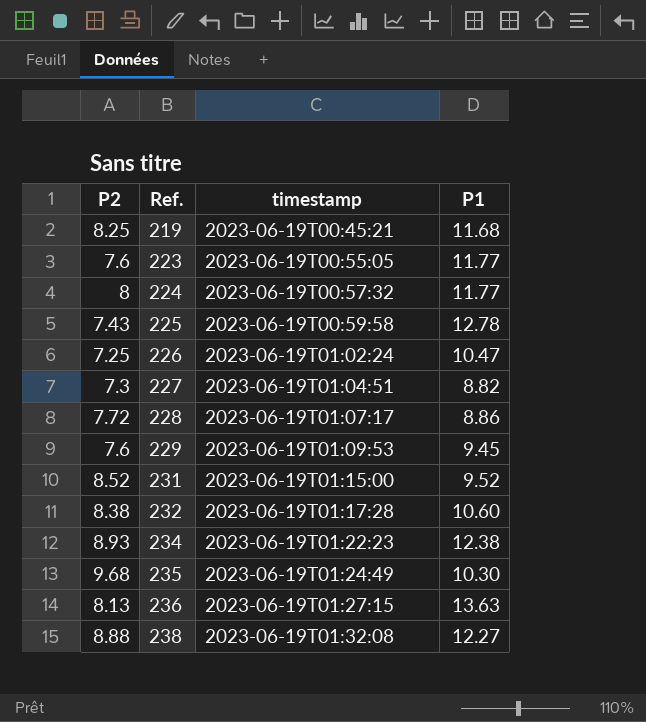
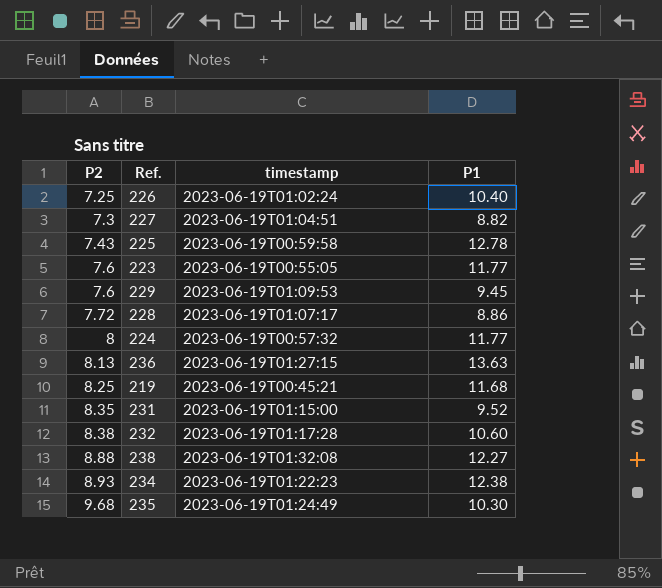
row order: Ref. ascending -> P2 ascending
226 | P1: 10.47 -> 10.40
231 | P2: 8.52 -> 8.35

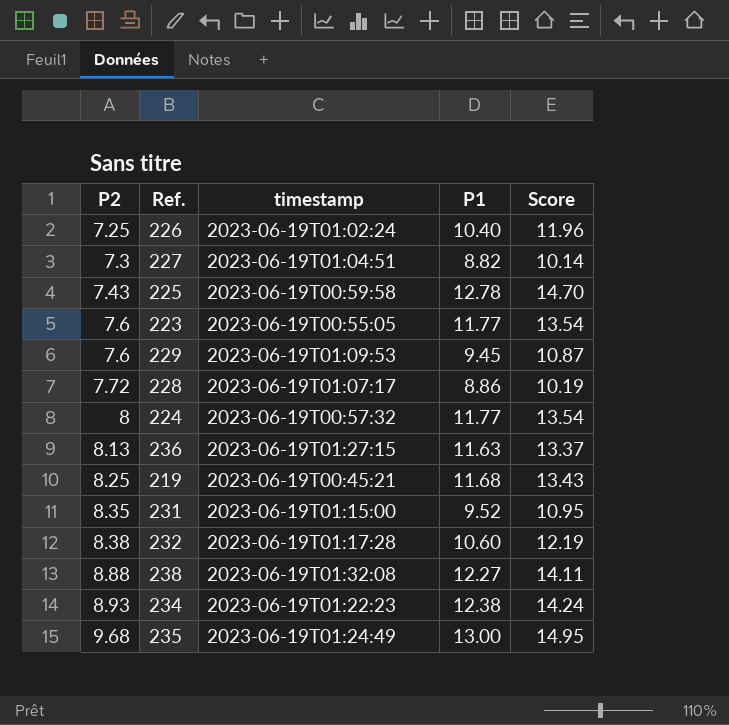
column Score | formula: none -> [P1] * 1.15
236 | P1: 13.63 -> 11.63
235 | P1: 10.30 -> 13.00

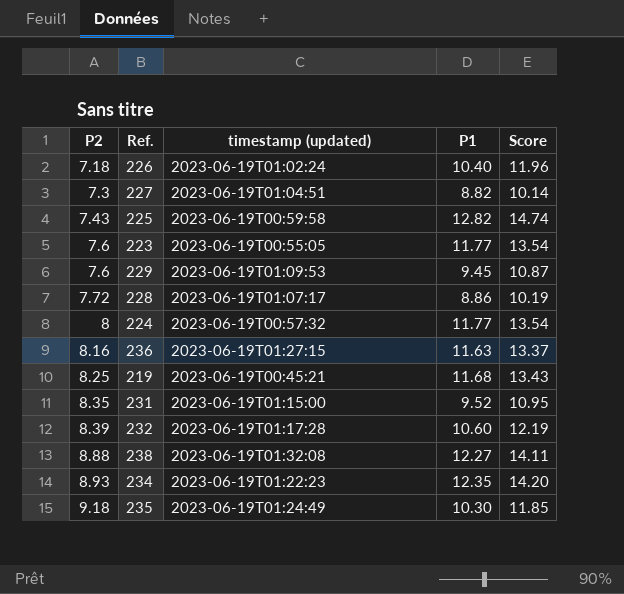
column name: timestamp -> timestamp (updated)
226 | P2: 7.25 -> 7.18
225 | P1: 12.78 -> 12.82
225 | Score: 14.70 -> 14.74
236 | P2: 8.13 -> 8.16
232 | P2: 8.38 -> 8.39
234 | P1: 12.38 -> 12.35
234 | Score: 14.24 -> 14.20
235 | P2: 9.68 -> 9.18
235 | P1: 13.00 -> 10.30
235 | Score: 14.95 -> 11.85

